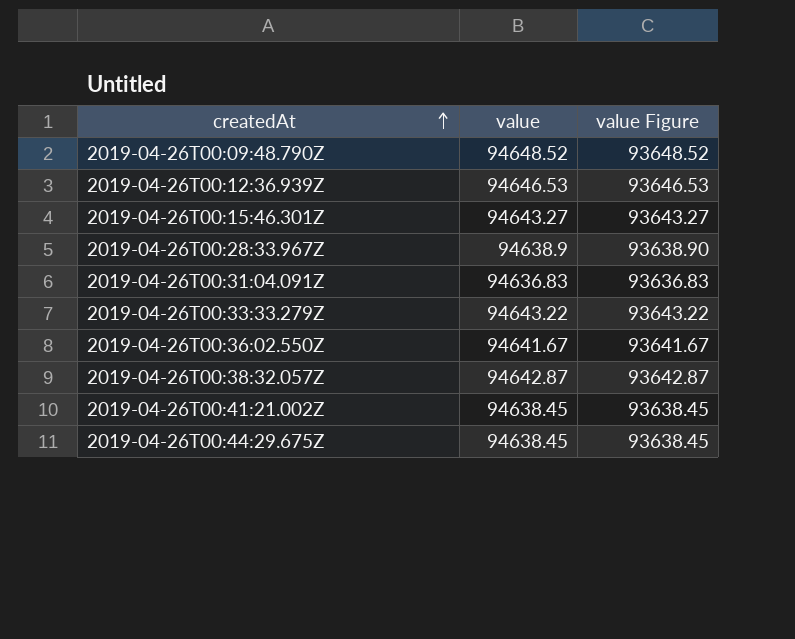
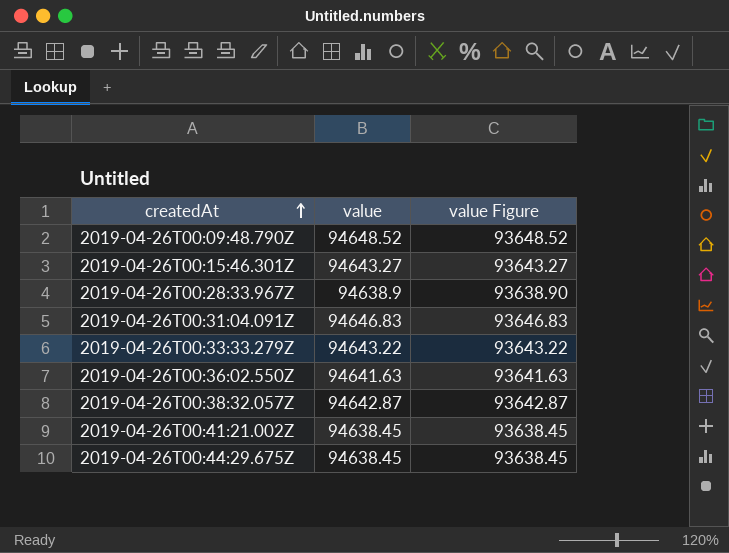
row 2019-04-26T00:12:36.939Z: 94646.53 | 93646.53 -> none
2019-04-26T00:31:04.091Z | value: 94636.83 -> 94646.83
2019-04-26T00:31:04.091Z | value Figure: 93636.83 -> 93646.83
2019-04-26T00:36:02.550Z | value: 94641.67 -> 94641.63
2019-04-26T00:36:02.550Z | value Figure: 93641.67 -> 93641.63

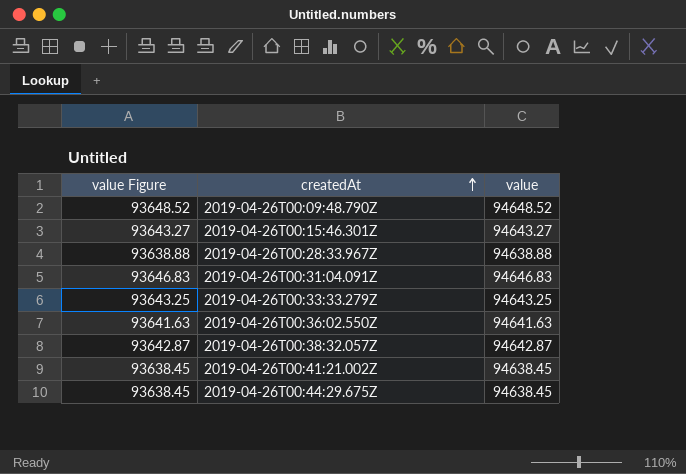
column value Figure | position: 3 -> 1
2019-04-26T00:28:33.967Z | value Figure: 93638.90 -> 93638.88
2019-04-26T00:28:33.967Z | value: 94638.9 -> 94638.88
2019-04-26T00:33:33.279Z | value Figure: 93643.22 -> 93643.25
2019-04-26T00:33:33.279Z | value: 94643.22 -> 94643.25

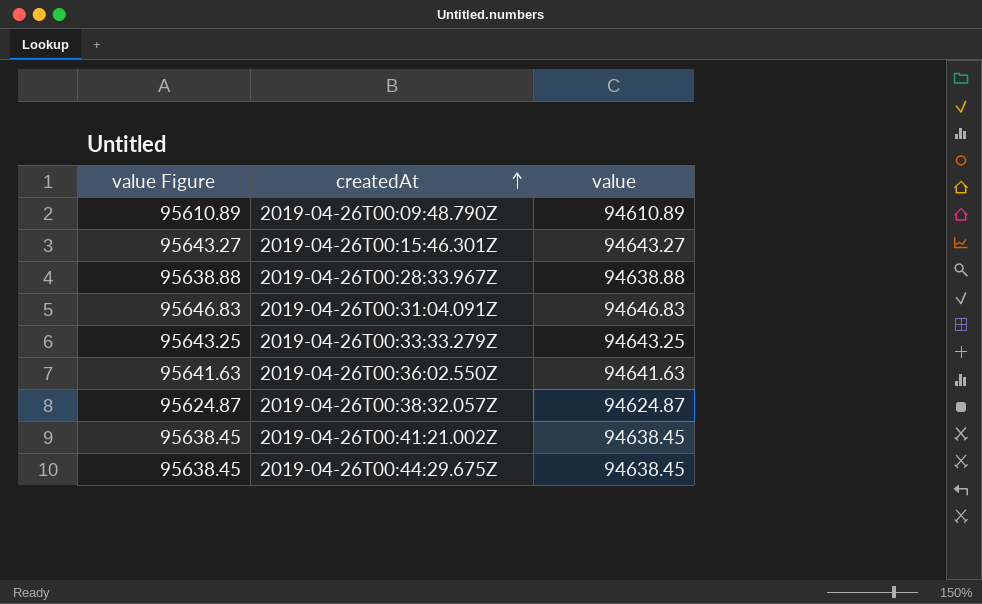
column value Figure | formula: [value] - 1000 -> [value] + 1000
2019-04-26T00:09:48.790Z | value: 94648.52 -> 94610.89
2019-04-26T00:38:32.057Z | value: 94642.87 -> 94624.87

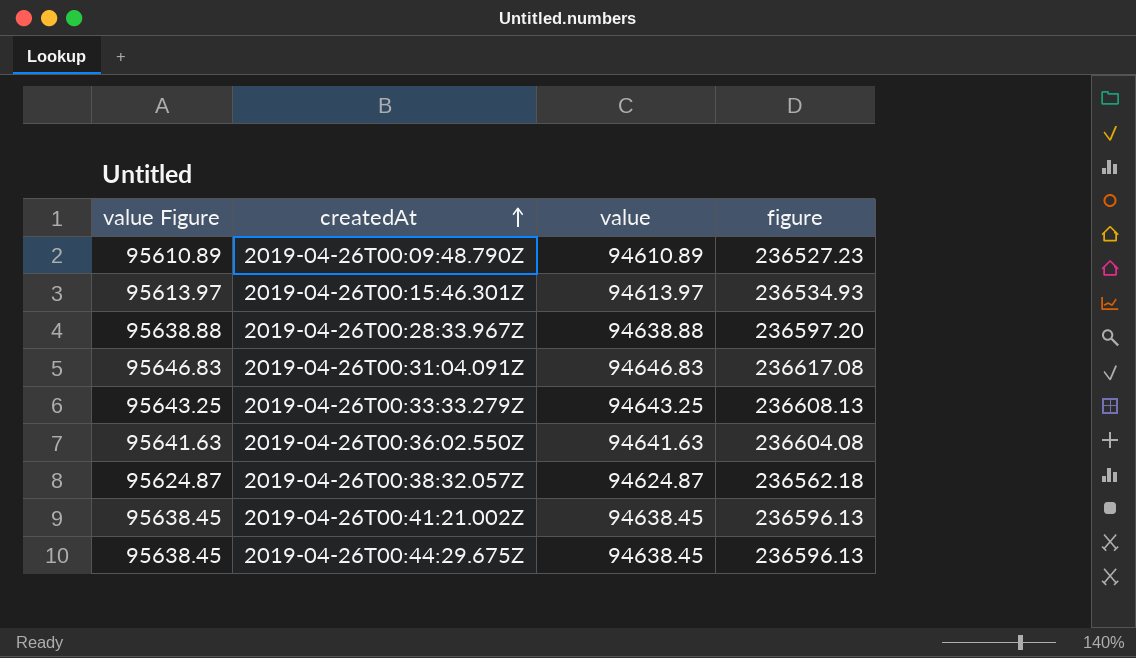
column figure | formula: none -> [value] * 2.5
2019-04-26T00:15:46.301Z | value Figure: 95643.27 -> 95613.97
2019-04-26T00:15:46.301Z | value: 94643.27 -> 94613.97

